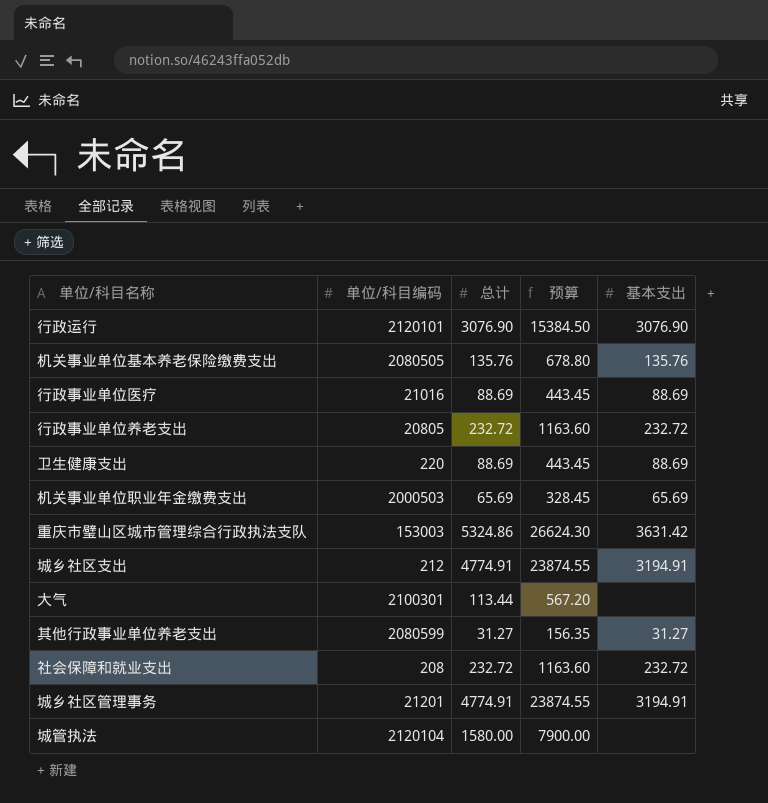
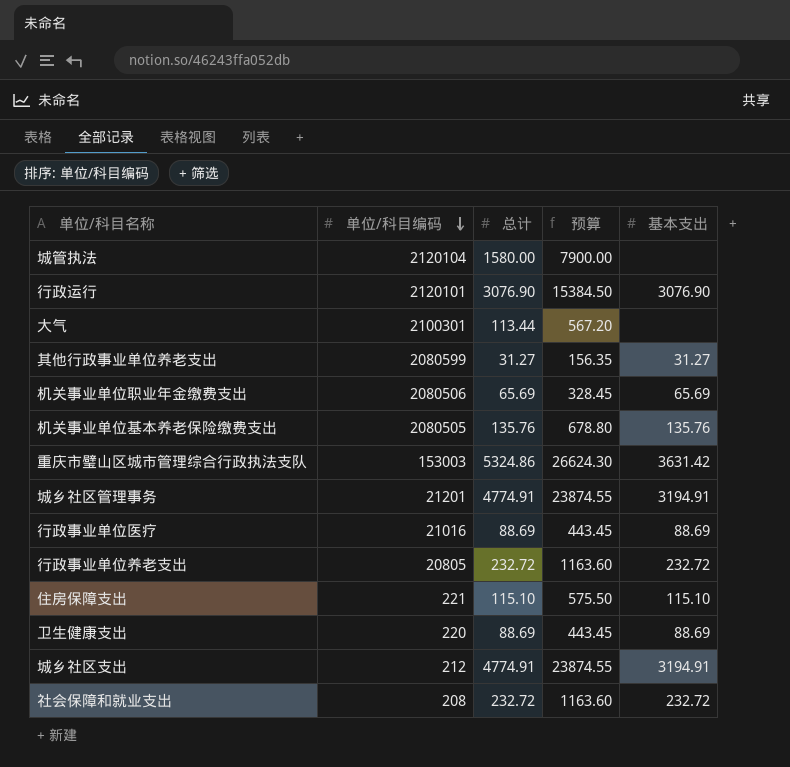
row order: none -> 单位/科目编码 descending
机关事业单位职业年金缴费支出 | 单位/科目编码: 2000503 -> 2080506
row 住房保障支出: none -> 221 | 115.10 | 575.50 | 115.10

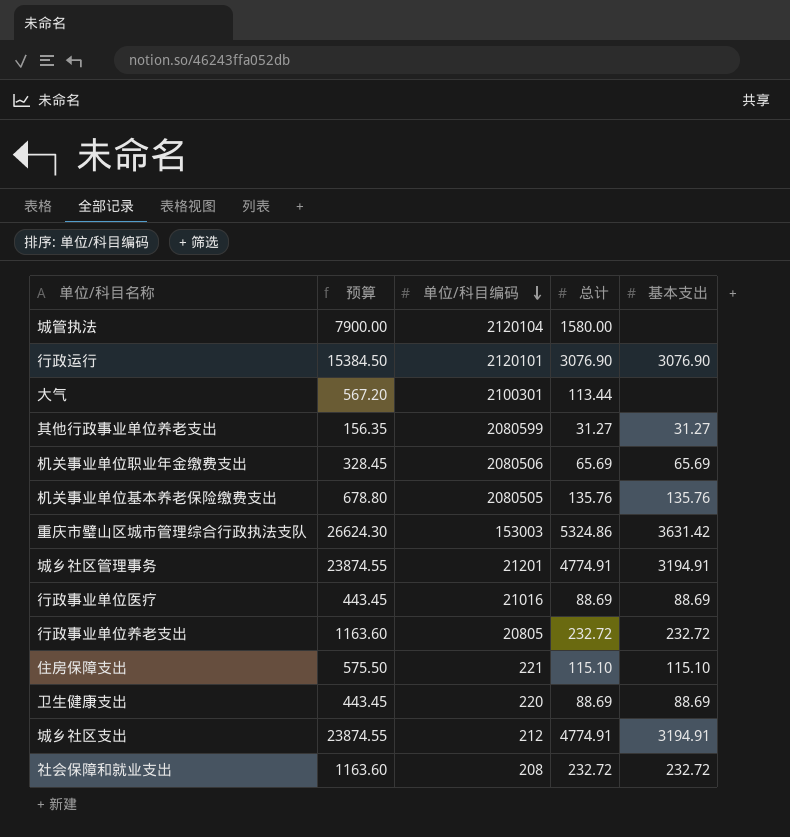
column 预算 | position: 4 -> 2

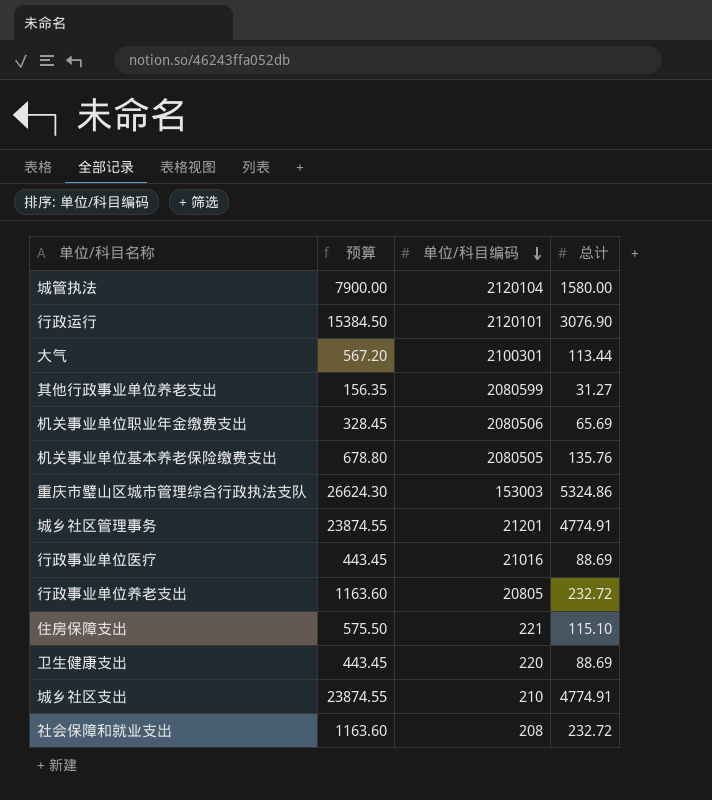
column 基本支出 | position: 5 -> none
城乡社区支出 | 单位/科目编码: 212 -> 210

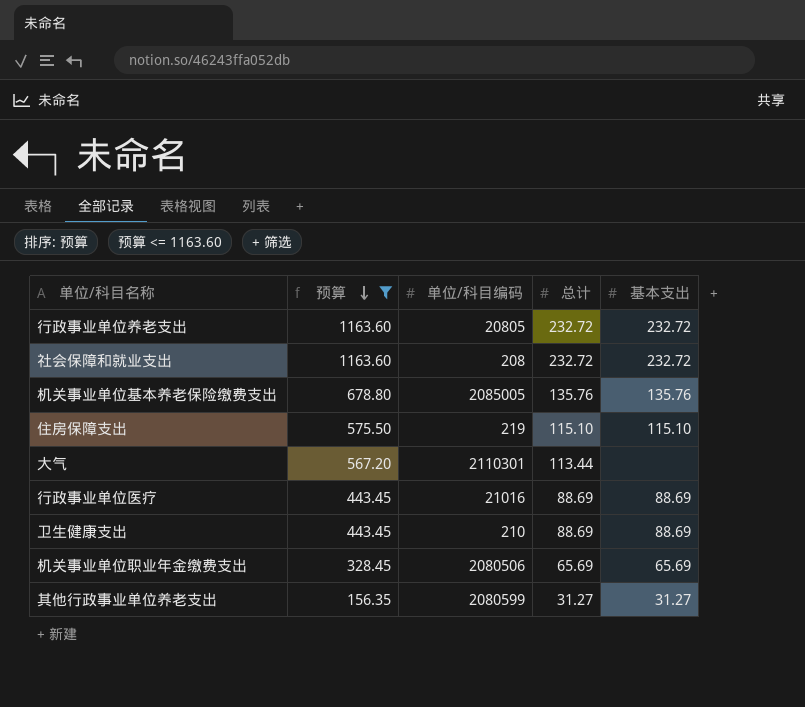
filter: none -> 预算 <= 1163.60
row order: 单位/科目编码 descending -> 预算 descending
column 基本支出 | position: none -> 5
机关事业单位基本养老保险缴费支出 | 单位/科目编码: 2080505 -> 2085005
住房保障支出 | 单位/科目编码: 221 -> 219
大气 | 单位/科目编码: 2100301 -> 2110301
卫生健康支出 | 单位/科目编码: 220 -> 210

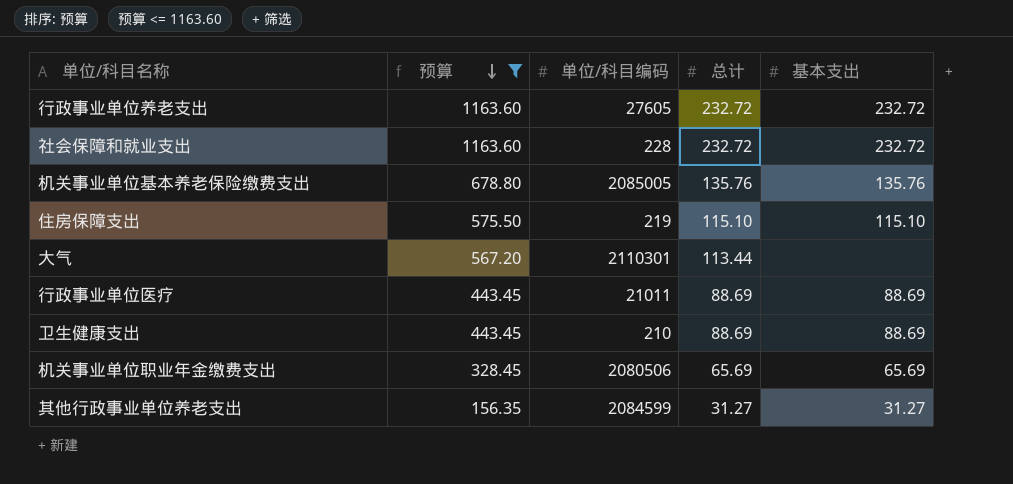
行政事业单位养老支出 | 单位/科目编码: 20805 -> 27605
社会保障和就业支出 | 单位/科目编码: 208 -> 228
行政事业单位医疗 | 单位/科目编码: 21016 -> 21011
其他行政事业单位养老支出 | 单位/科目编码: 2080599 -> 2084599

